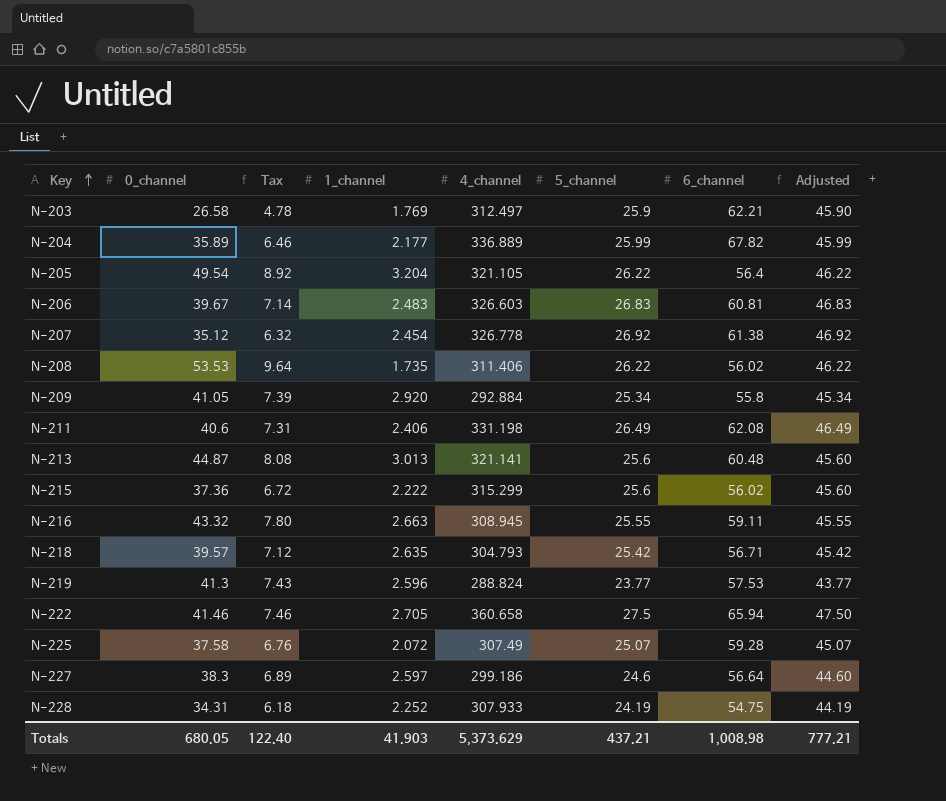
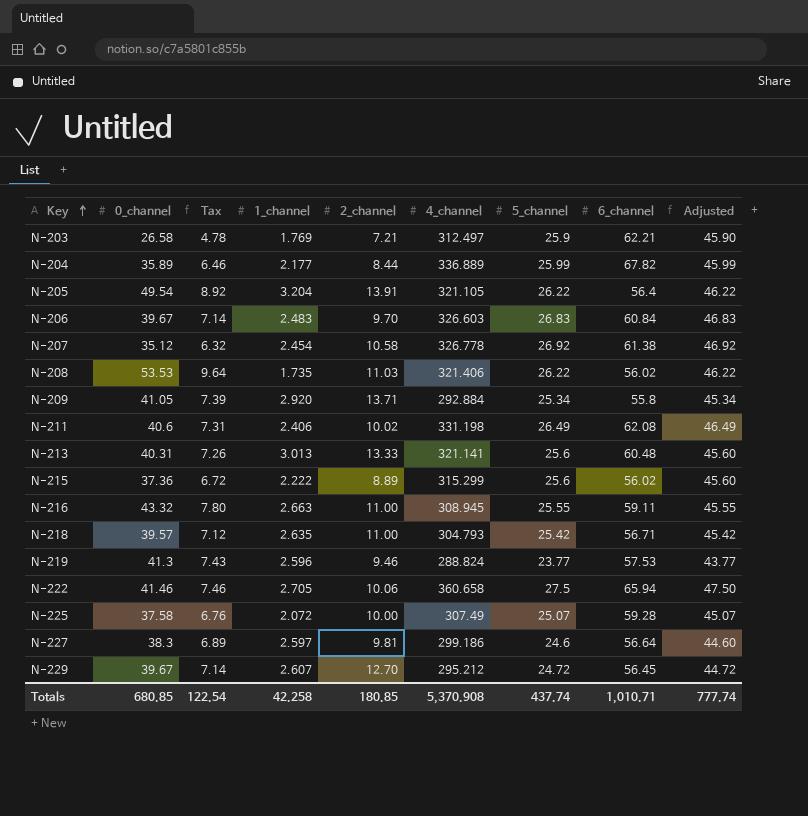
column 2_channel | position: none -> 5
row N-228: 34.31 | 6.18 | 2.252 | 307.933 | 24.19 | 54.75 | 44.19 -> none
N-206 | 6_channel: 60.81 -> 60.84
N-208 | 4_channel: 311.406 -> 321.406
N-213 | 0_channel: 44.87 -> 40.31
N-213 | Tax: 8.08 -> 7.26
row N-229: none -> 39.67 | 7.14 | 2.607 | 12.70 | 295.212 | 24.72 | 56.45 | 44.72
Totals | 0_channel: 680.05 -> 680.85
Totals | Tax: 122.40 -> 122.54
Totals | 1_channel: 41.903 -> 42.258
Totals | 4_channel: 5,373.629 -> 5,370.908
Totals | 5_channel: 437.21 -> 437.74
Totals | 6_channel: 1,008.98 -> 1,010.71
Totals | Adjusted: 777.21 -> 777.74

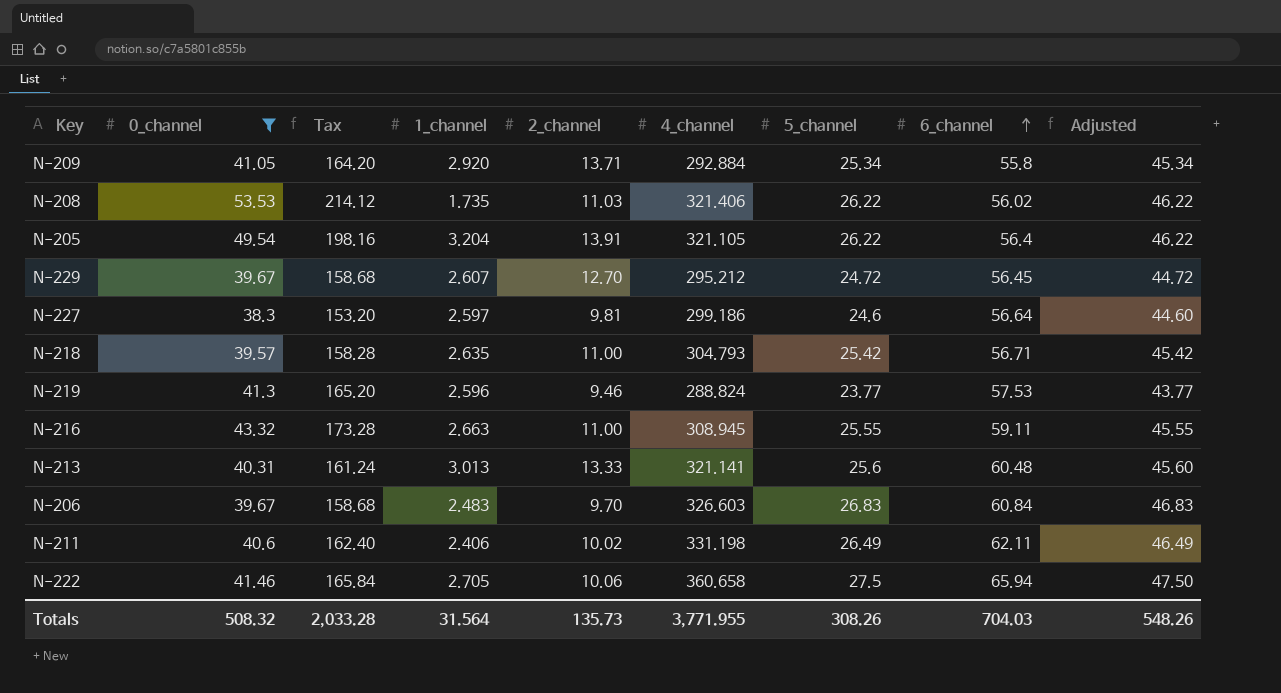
filter: none -> 0_channel >= 38.3
row order: Key ascending -> 6_channel ascending
column Tax | formula: [0_channel] * 0.18 -> [0_channel] * 4
N-211 | 6_channel: 62.08 -> 62.11
Totals | 0_channel: 680.85 -> 508.32
Totals | Tax: 122.54 -> 2,033.28
Totals | 1_channel: 42.258 -> 31.564
Totals | 2_channel: 180.85 -> 135.73
Totals | 4_channel: 5,370.908 -> 3,771.955
Totals | 5_channel: 437.74 -> 308.26
Totals | 6_channel: 1,010.71 -> 704.03
Totals | Adjusted: 777.74 -> 548.26

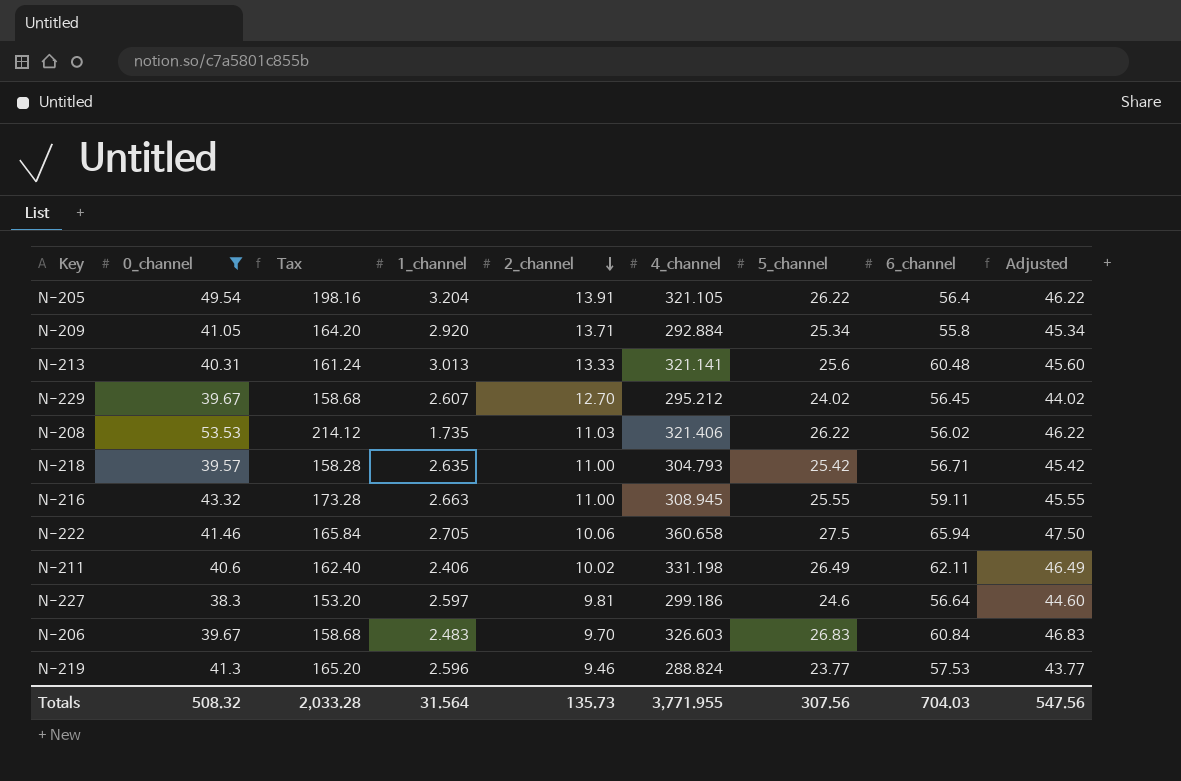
row order: 6_channel ascending -> 2_channel descending
N-229 | 5_channel: 24.72 -> 24.02
N-229 | Adjusted: 44.72 -> 44.02
Totals | 5_channel: 308.26 -> 307.56
Totals | Adjusted: 548.26 -> 547.56

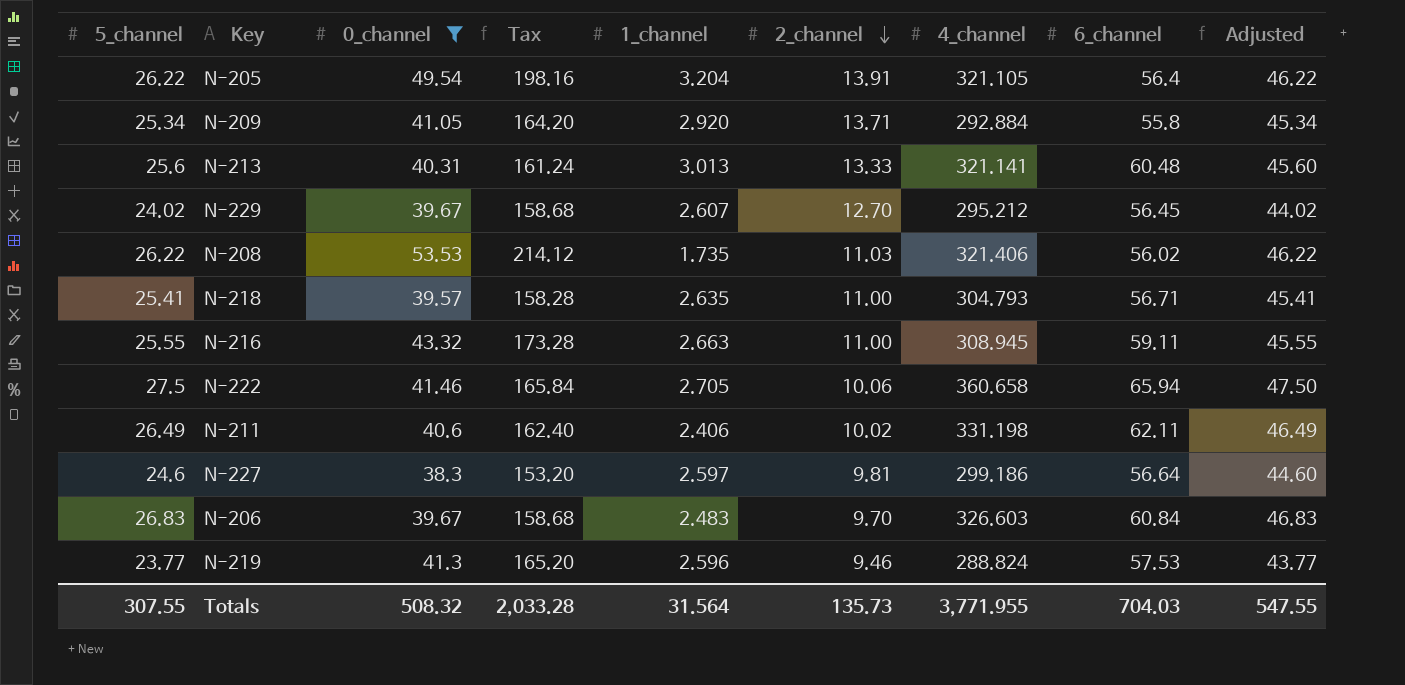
column 5_channel | position: 7 -> 1
N-218 | 5_channel: 25.42 -> 25.41
N-218 | Adjusted: 45.42 -> 45.41
Totals | 5_channel: 307.56 -> 307.55
Totals | Adjusted: 547.56 -> 547.55

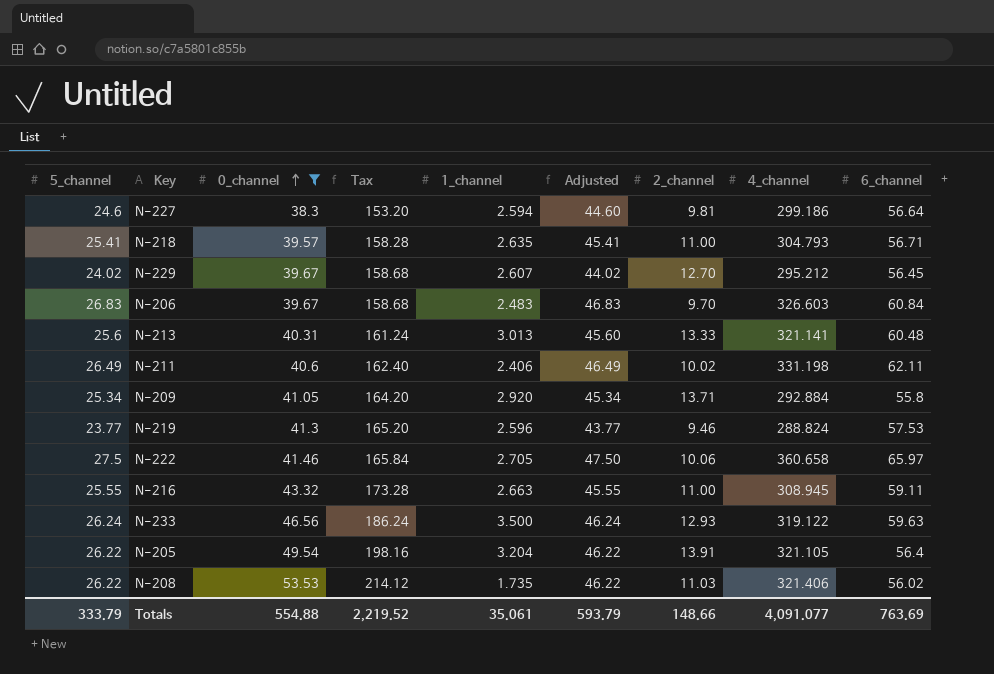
row order: 2_channel descending -> 0_channel ascending
column Adjusted | position: 9 -> 6
N-227 | 1_channel: 2.597 -> 2.594
N-222 | 6_channel: 65.94 -> 65.97
row N-233: none -> 26.24 | 46.56 | 186.24 | 3.500 | 46.24 | 12.93 | 319.122 | 59.63
Totals | 5_channel: 307.55 -> 333.79
Totals | 0_channel: 508.32 -> 554.88
Totals | Tax: 2,033.28 -> 2,219.52
Totals | 1_channel: 31.564 -> 35.061
Totals | Adjusted: 547.55 -> 593.79
Totals | 2_channel: 135.73 -> 148.66
Totals | 4_channel: 3,771.955 -> 4,091.077
Totals | 6_channel: 704.03 -> 763.69

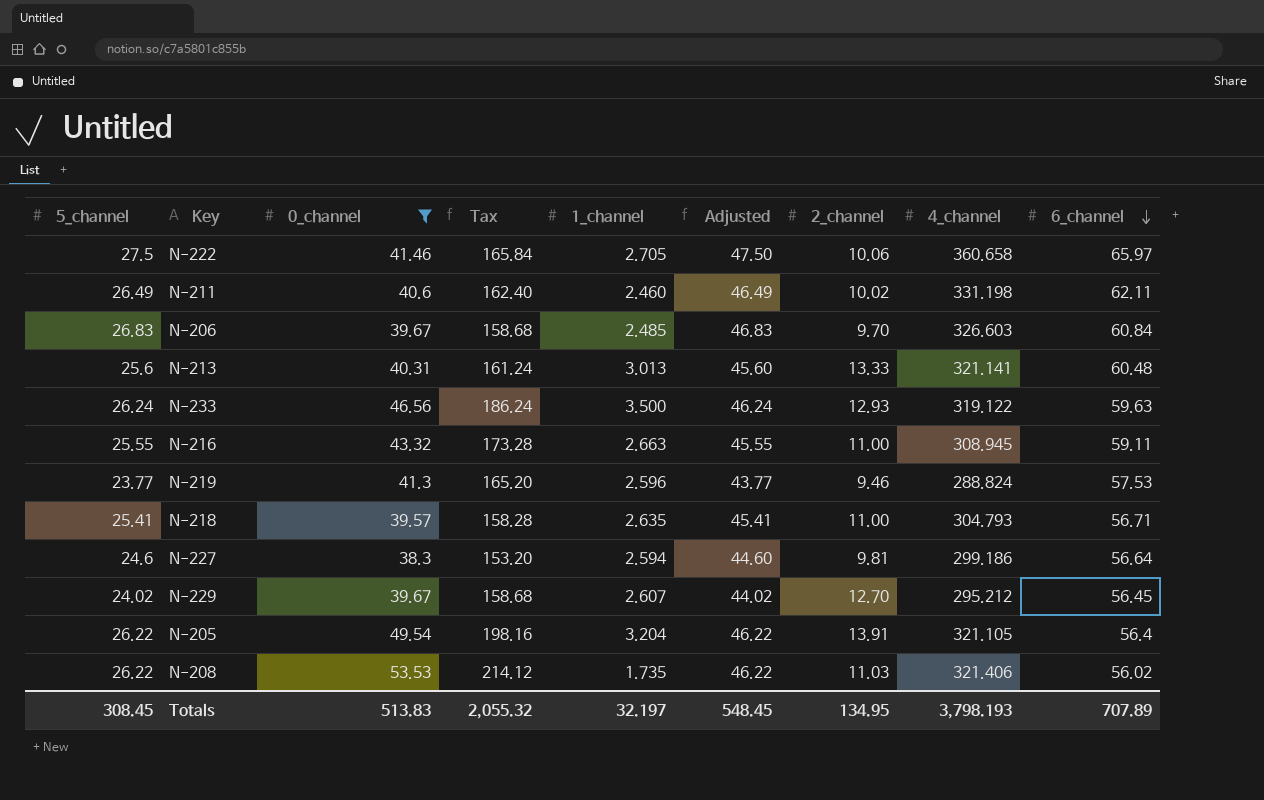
row order: 0_channel ascending -> 6_channel descending
row N-209: 25.34 | 41.05 | 164.20 | 2.920 | 45.34 | 13.71 | 292.884 | 55.8 -> none
N-211 | 1_channel: 2.406 -> 2.460
N-206 | 1_channel: 2.483 -> 2.485
Totals | 5_channel: 333.79 -> 308.45
Totals | 0_channel: 554.88 -> 513.83
Totals | Tax: 2,219.52 -> 2,055.32
Totals | 1_channel: 35.061 -> 32.197
Totals | Adjusted: 593.79 -> 548.45
Totals | 2_channel: 148.66 -> 134.95
Totals | 4_channel: 4,091.077 -> 3,798.193
Totals | 6_channel: 763.69 -> 707.89

